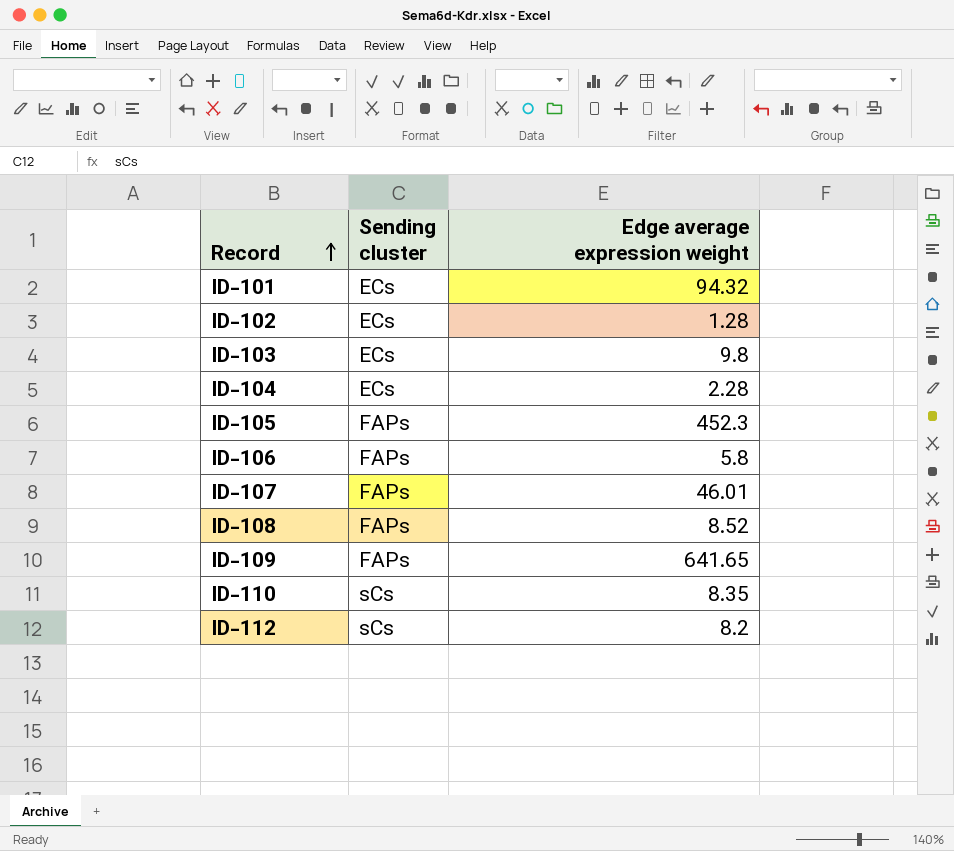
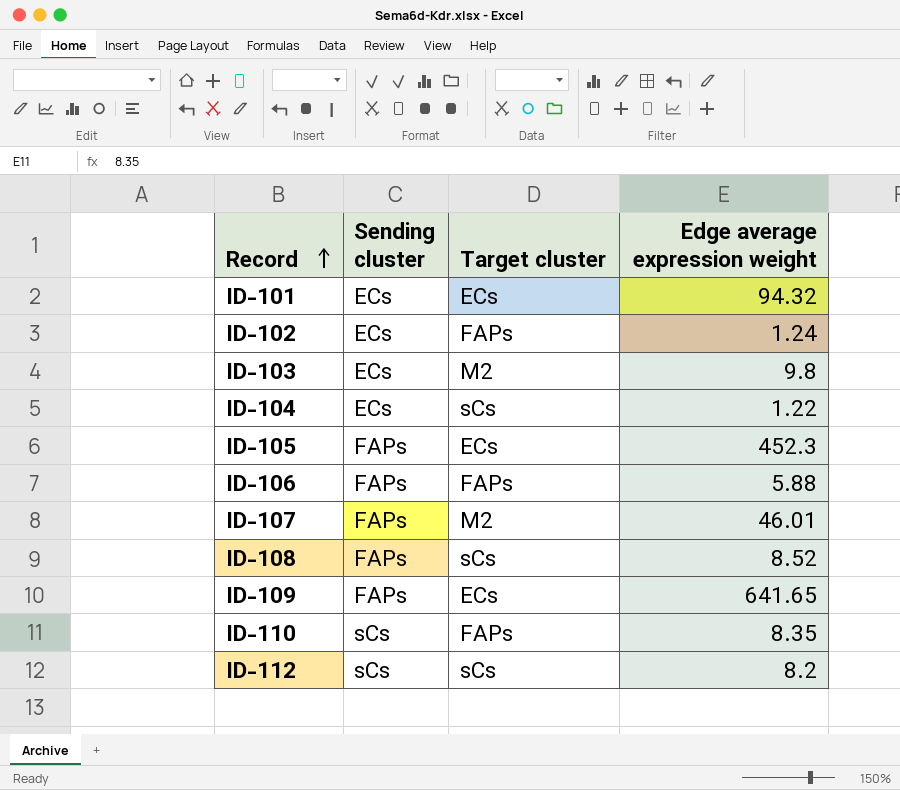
column Target cluster | position: none -> 3
ID-102 | Edge average expression weight: 1.28 -> 1.24
ID-104 | Edge average expression weight: 2.28 -> 1.22
ID-106 | Edge average expression weight: 5.8 -> 5.88

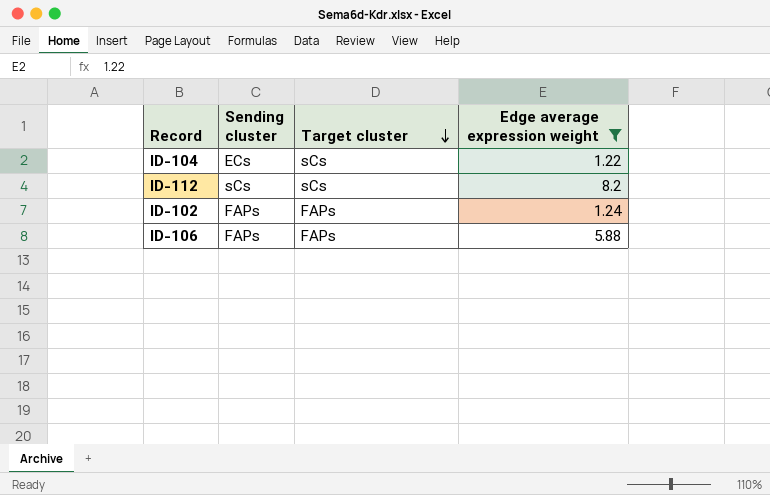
filter: none -> Edge average expression weight <= 8.2
row order: Record ascending -> Target cluster descending
ID-102 | Sending cluster: ECs -> FAPs

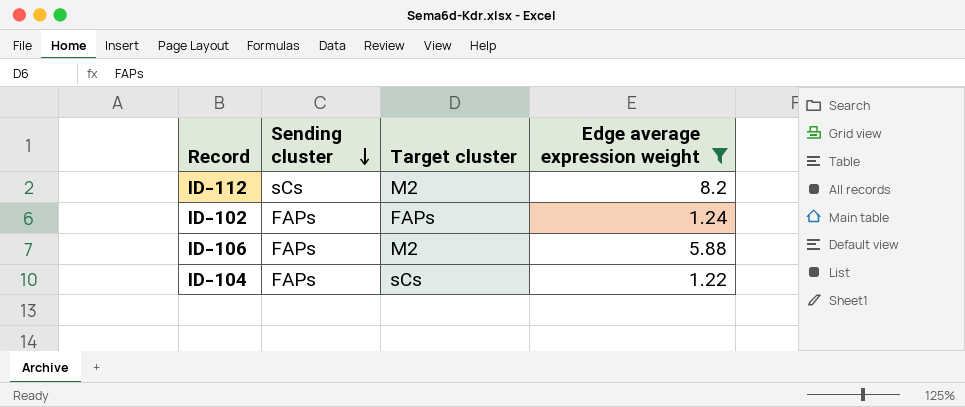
row order: Target cluster descending -> Sending cluster descending
ID-112 | Target cluster: sCs -> M2
ID-106 | Target cluster: FAPs -> M2
ID-104 | Sending cluster: ECs -> FAPs

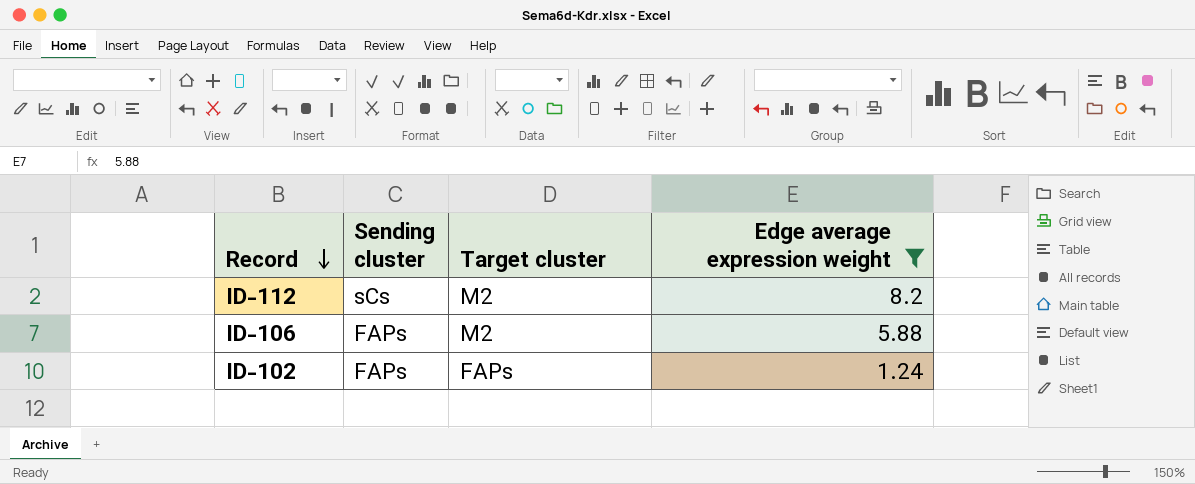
row order: Sending cluster descending -> Record descending
row ID-104: FAPs | sCs | 1.22 -> none

